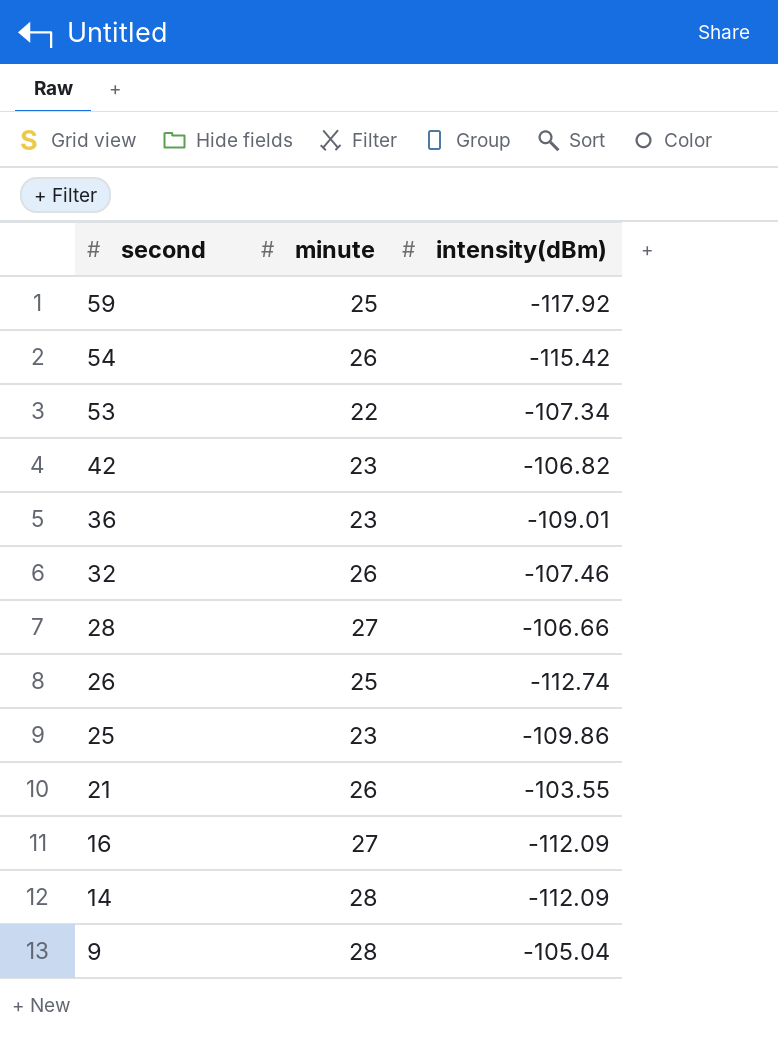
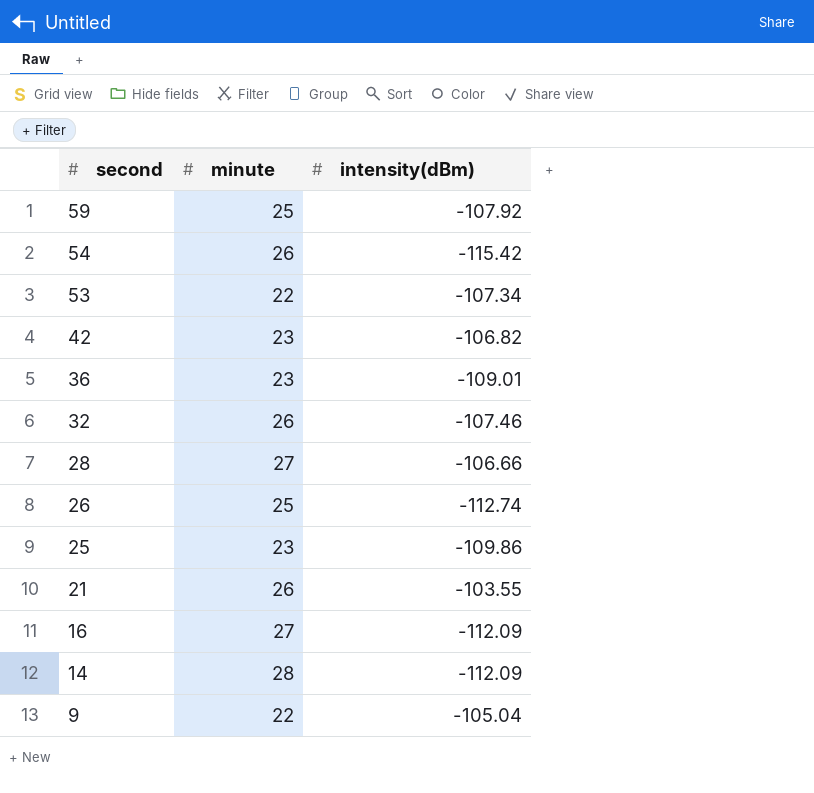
59 | intensity(dBm): -117.92 -> -107.92
9 | minute: 28 -> 22

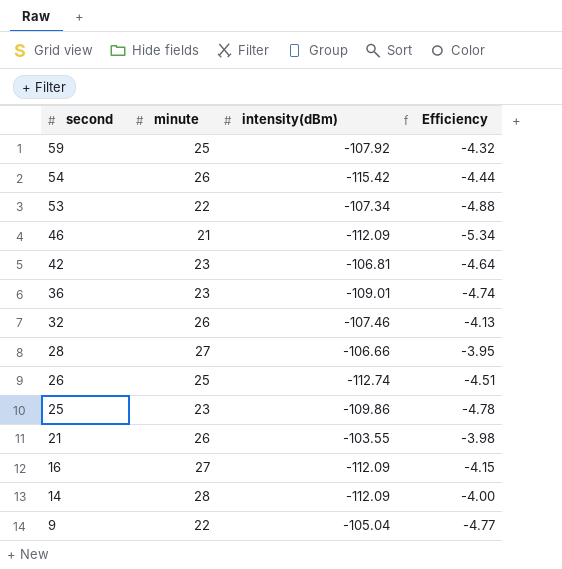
column Efficiency | formula: none -> [intensity(dBm)] / [minute]
row 46: none -> 21 | -112.09 | -5.34
42 | intensity(dBm): -106.82 -> -106.81

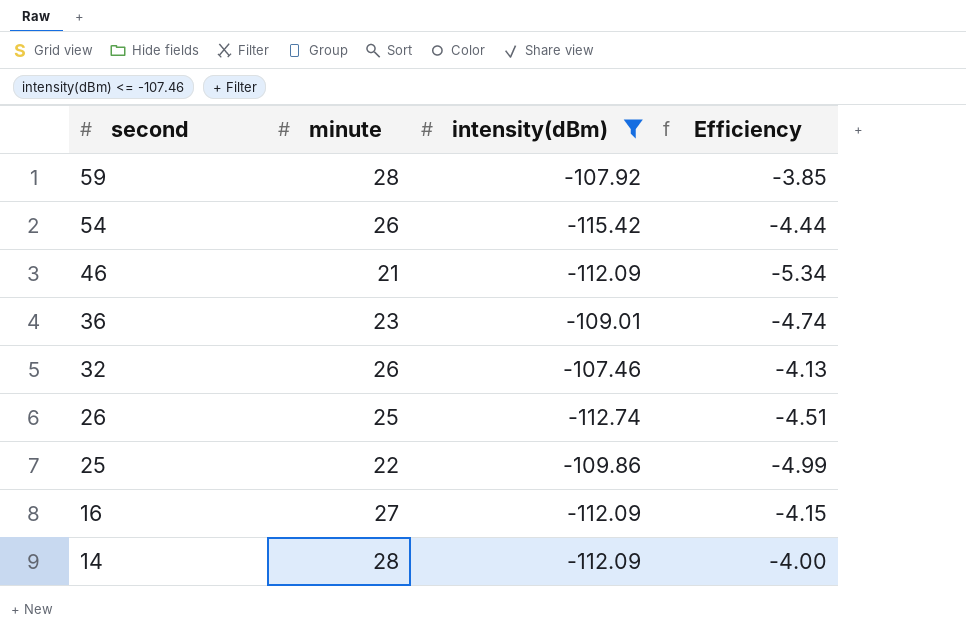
filter: none -> intensity(dBm) <= -107.46
59 | minute: 25 -> 28
59 | Efficiency: -4.32 -> -3.85
25 | minute: 23 -> 22
25 | Efficiency: -4.78 -> -4.99

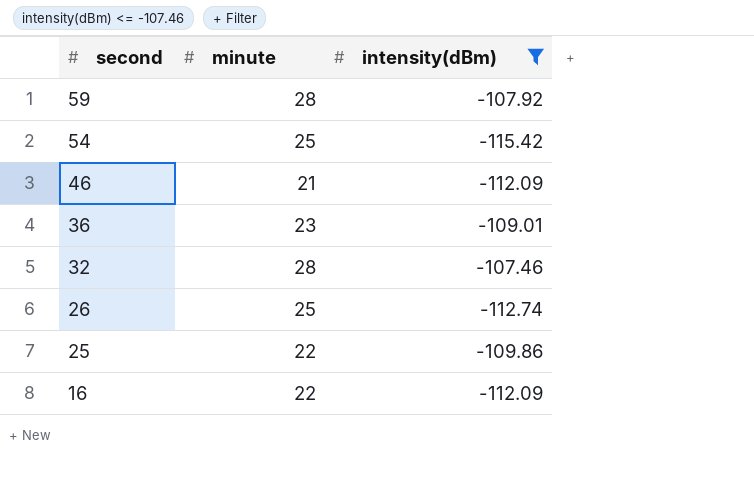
column Efficiency | formula: [intensity(dBm)] / [minute] -> none
row 14: 28 | -112.09 | -4.00 -> none
54 | minute: 26 -> 25
32 | minute: 26 -> 28
16 | minute: 27 -> 22

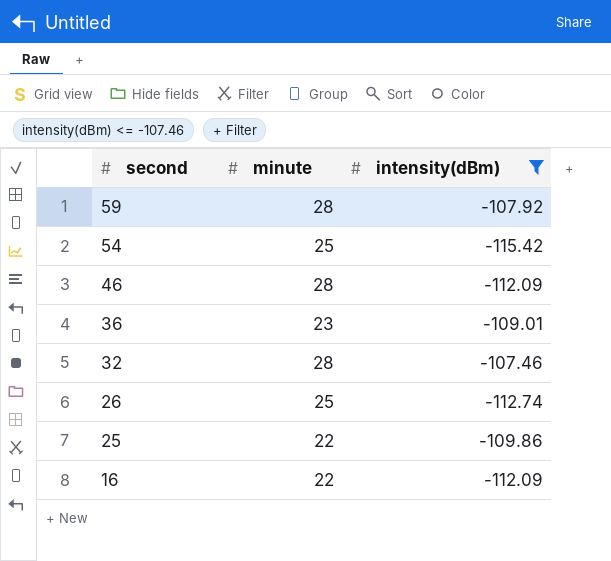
46 | minute: 21 -> 28

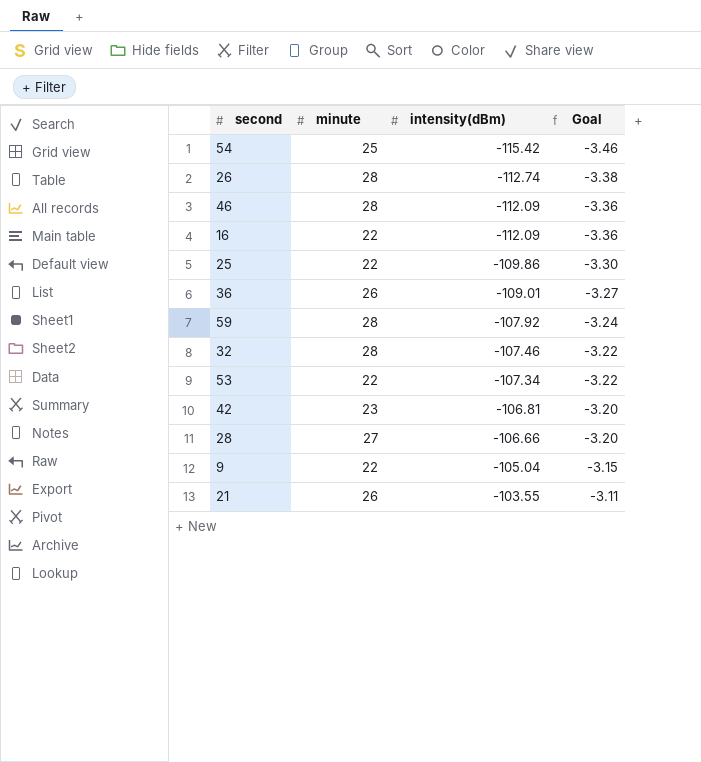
filter: intensity(dBm) <= -107.46 -> none
row order: second descending -> intensity(dBm) ascending
column Goal | formula: none -> [intensity(dBm)] * 0.03
26 | minute: 25 -> 28
36 | minute: 23 -> 26

